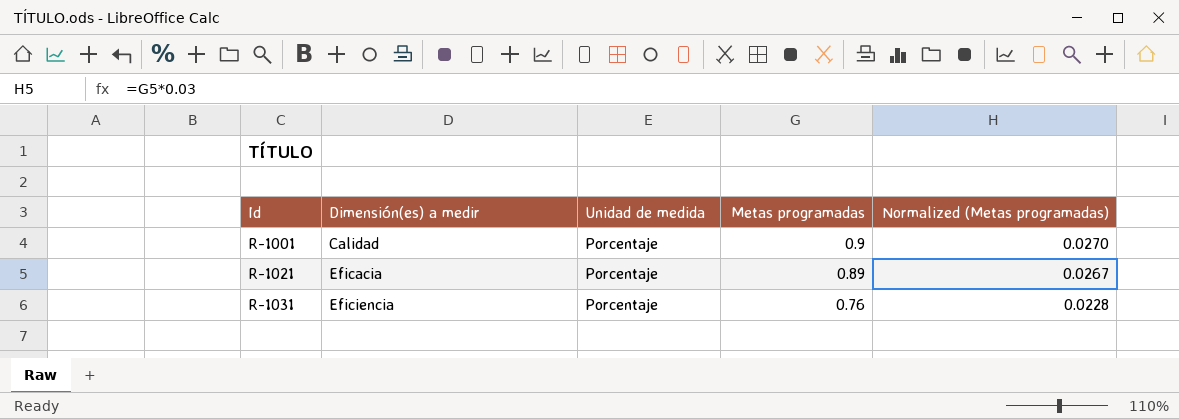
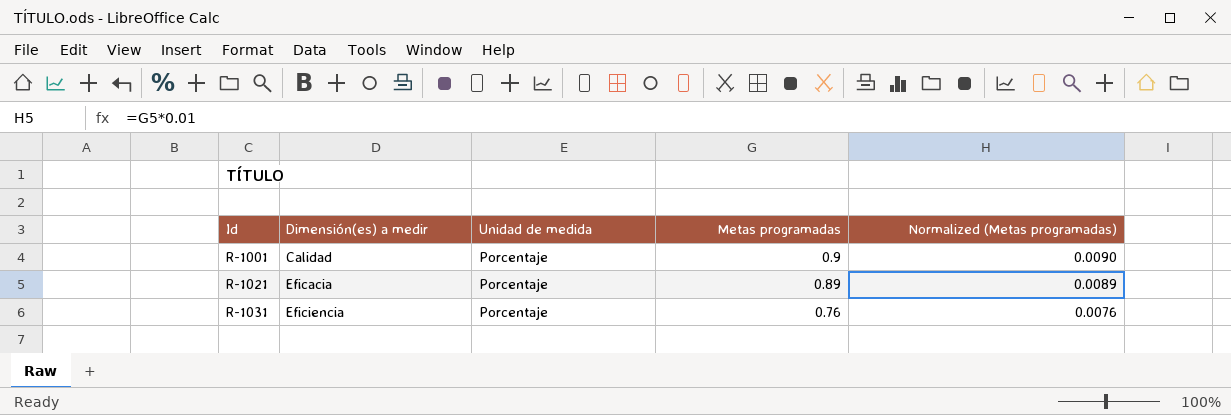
column Normalized (Metas programadas) | formula: [Metas programadas] * 0.03 -> [Metas programadas] * 0.01

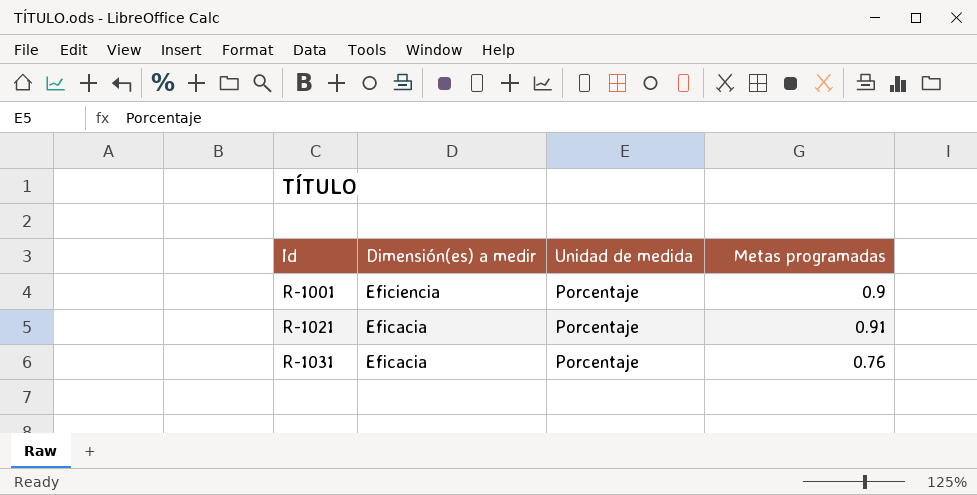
column Normalized (Metas programadas) | formula: [Metas programadas] * 0.01 -> none
R-1001 | Dimensión(es) a medir: Calidad -> Eficiencia
R-1021 | Metas programadas: 0.89 -> 0.91
R-1031 | Dimensión(es) a medir: Eficiencia -> Eficacia

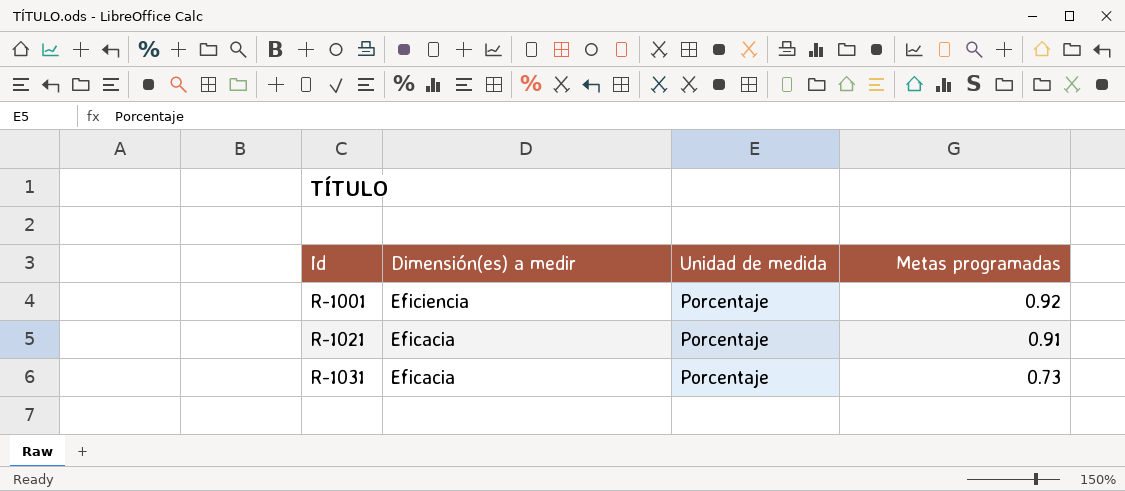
R-1001 | Metas programadas: 0.9 -> 0.92
R-1031 | Metas programadas: 0.76 -> 0.73

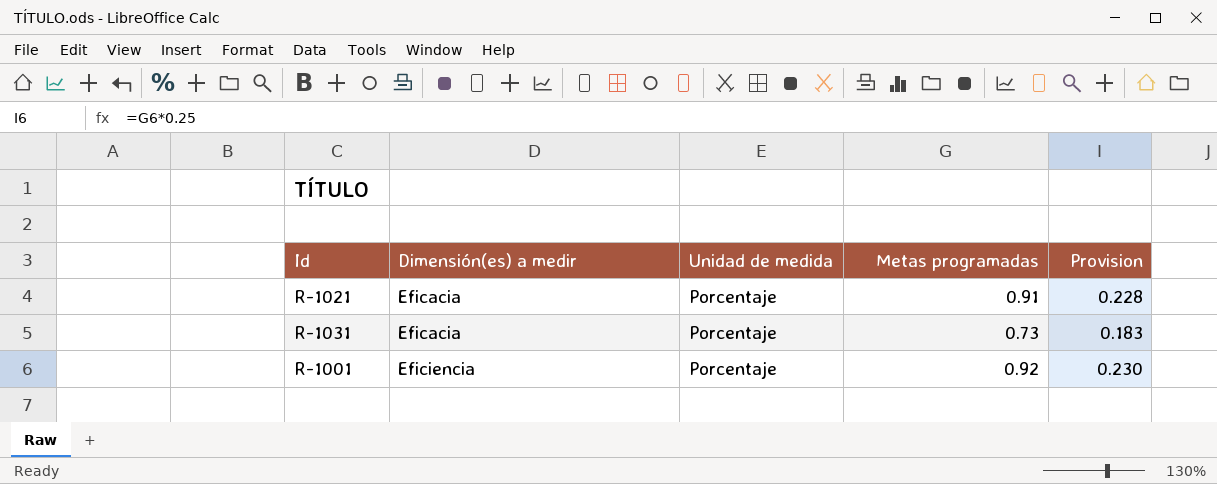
row order: Id ascending -> Dimensión(es) a medir ascending
column Provision | formula: none -> [Metas programadas] * 0.25

